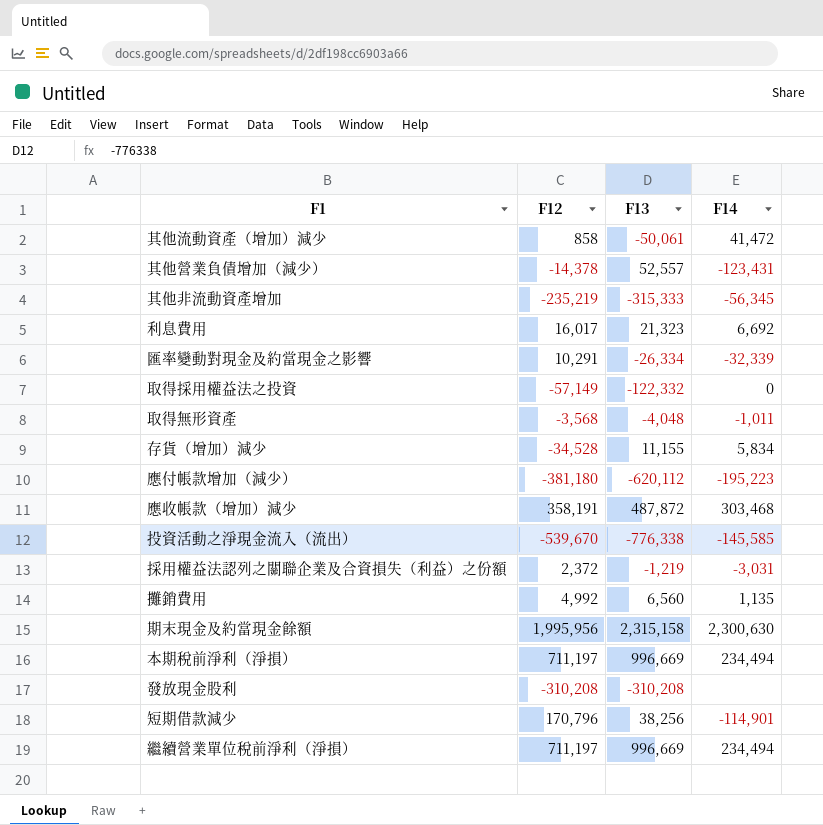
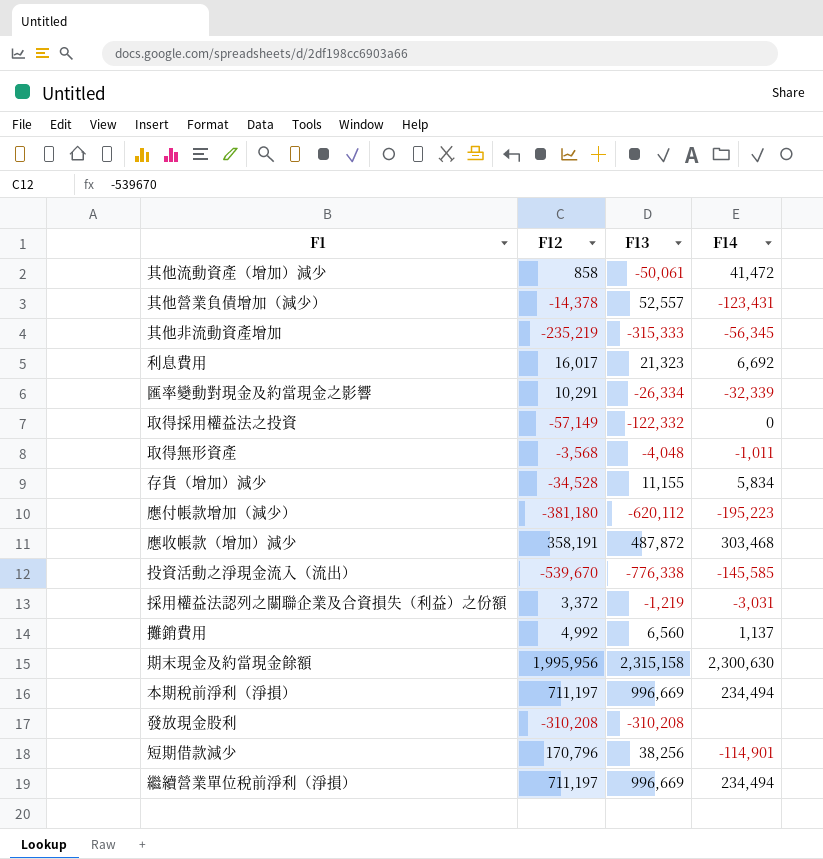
採用權益法認列之關聯企業及合資損失（利益）之份額 | F12: 2,372 -> 3,372
攤銷費用 | F14: 1,135 -> 1,137

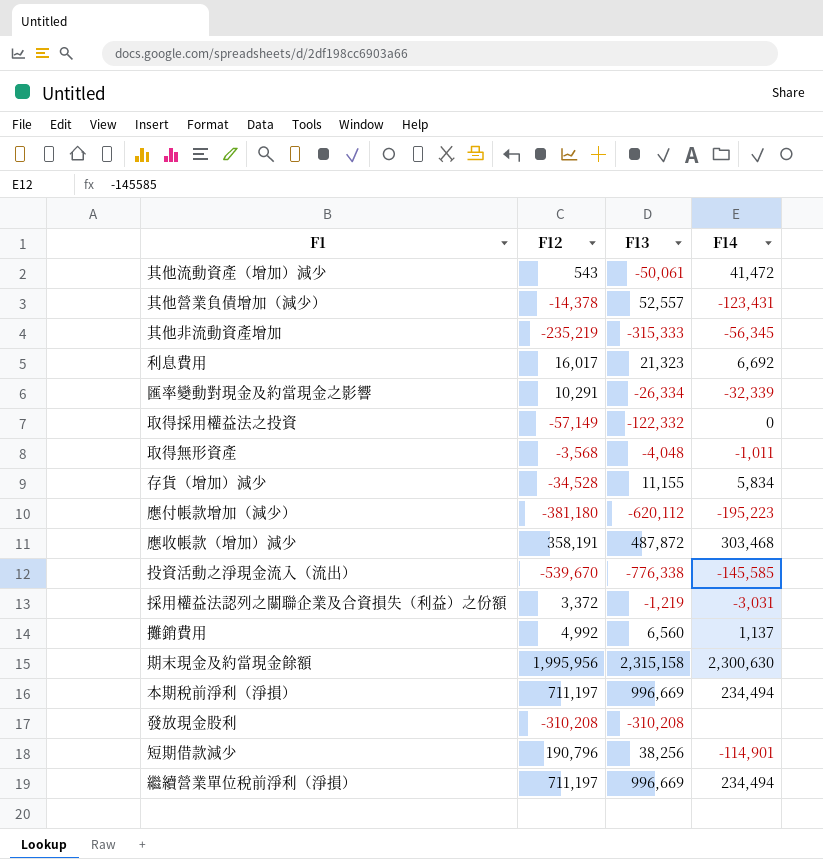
其他流動資產（增加）減少 | F12: 858 -> 543
短期借款減少 | F12: 170,796 -> 190,796

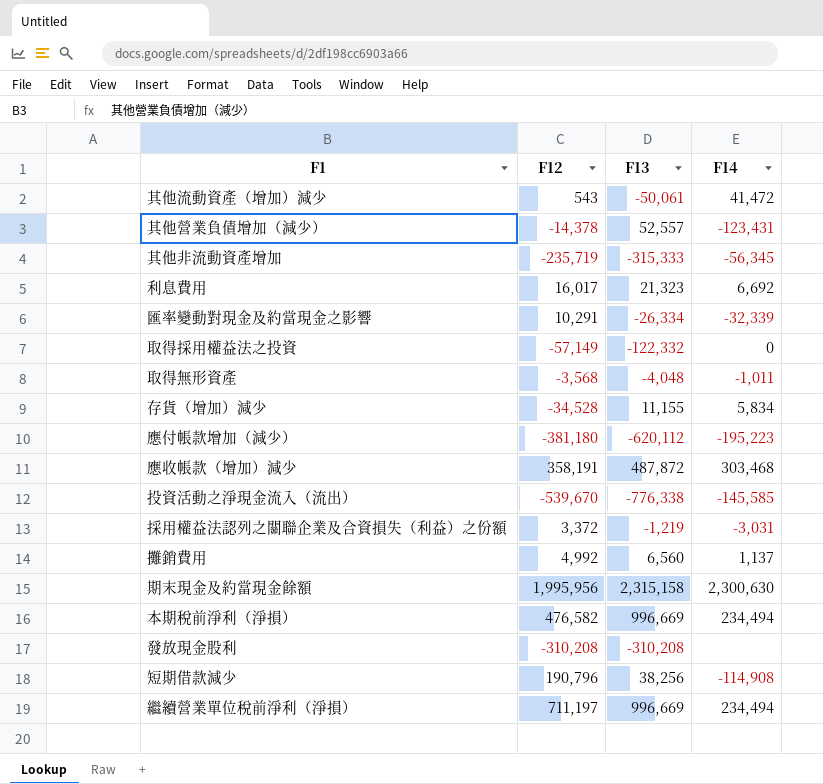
其他非流動資產增加 | F12: -235,219 -> -235,719
本期稅前淨利（淨損） | F12: 711,197 -> 476,582
短期借款減少 | F14: -114,901 -> -114,908

